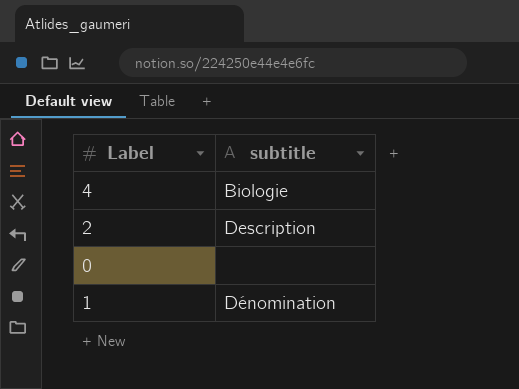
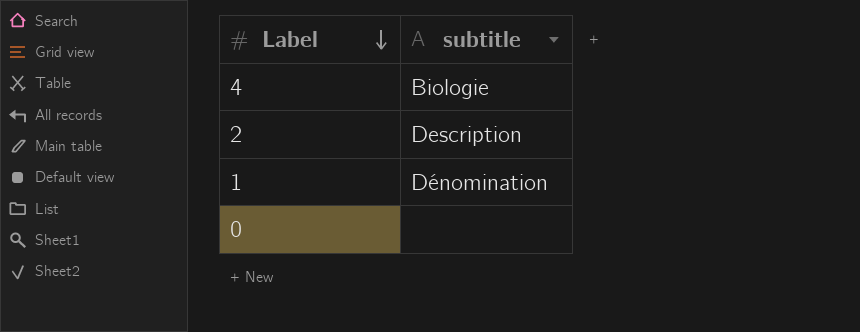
row order: none -> Label descending

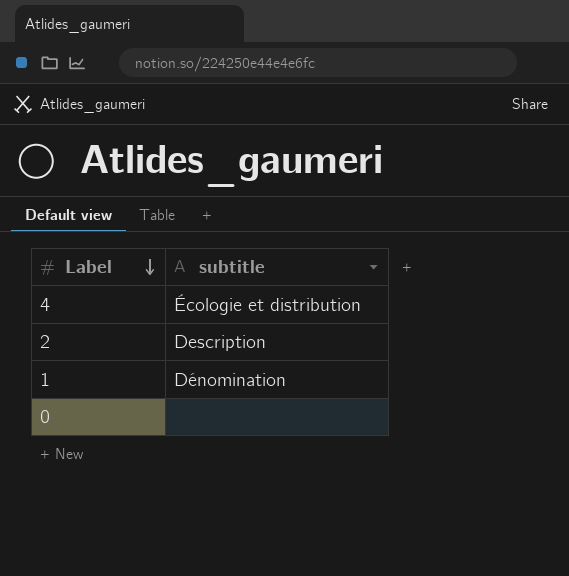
4 | subtitle: Biologie -> Écologie et distribution

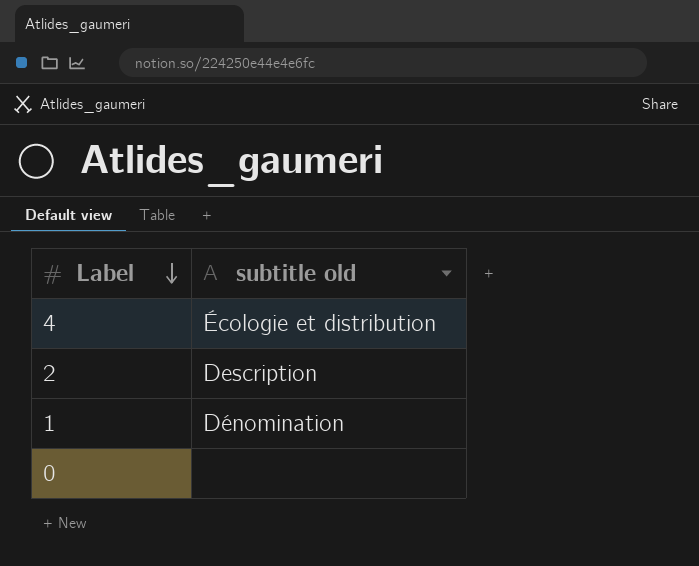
column name: subtitle -> subtitle old

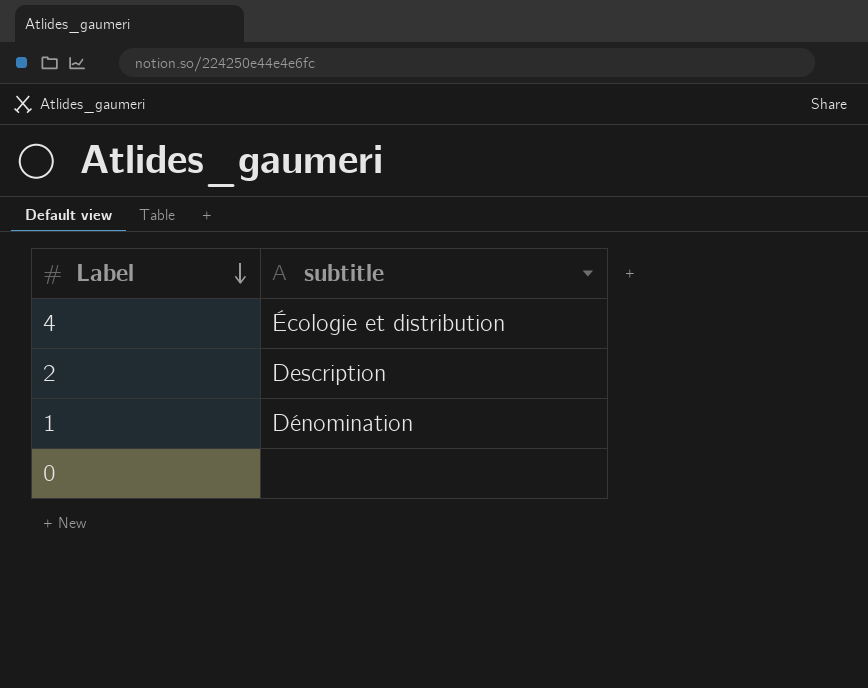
column name: subtitle old -> subtitle

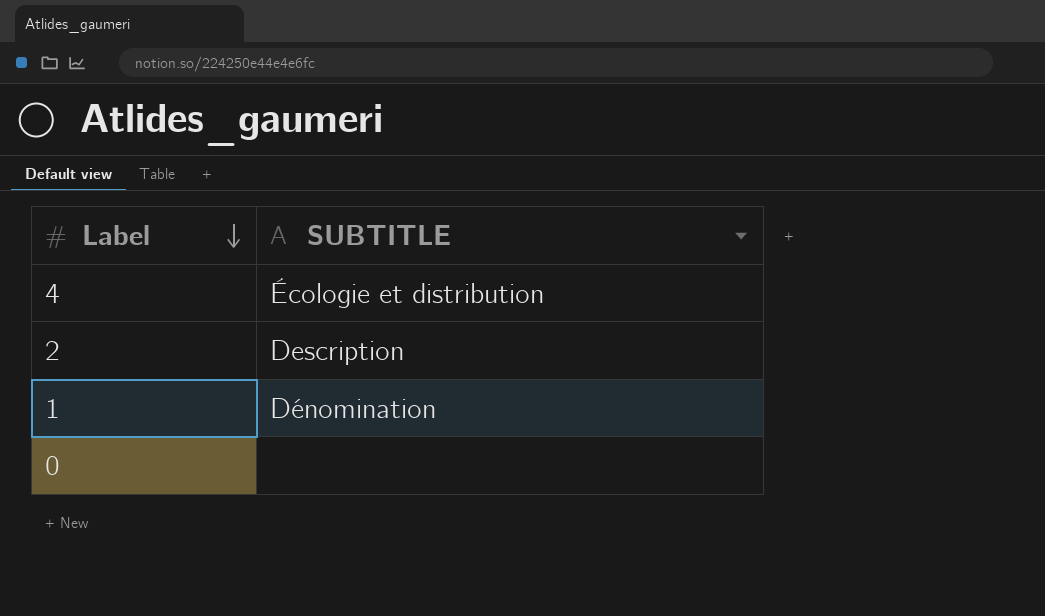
column name: subtitle -> SUBTITLE

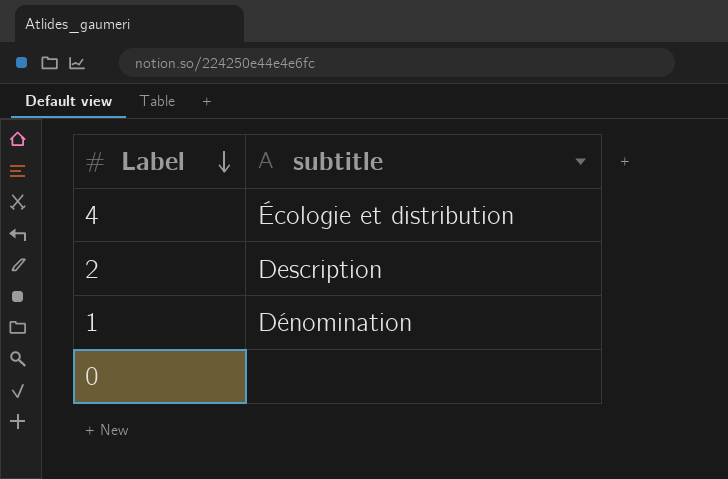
column name: SUBTITLE -> subtitle

